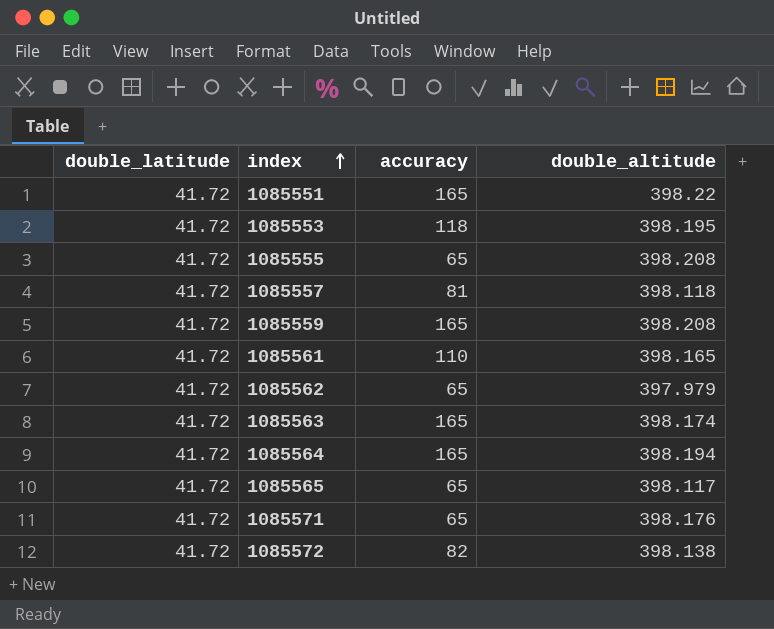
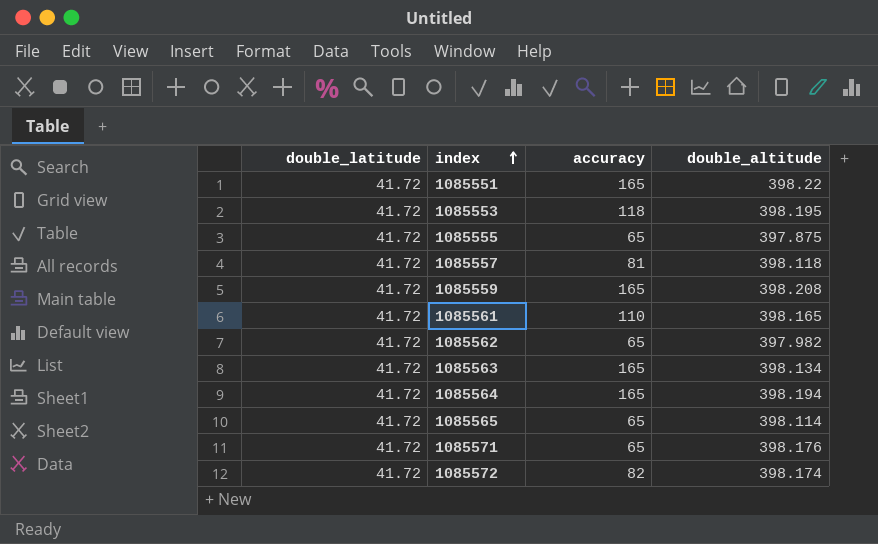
1085555 | double_altitude: 398.208 -> 397.875
1085562 | double_altitude: 397.979 -> 397.982
1085563 | double_altitude: 398.174 -> 398.134
1085565 | double_altitude: 398.117 -> 398.114
1085572 | double_altitude: 398.138 -> 398.174

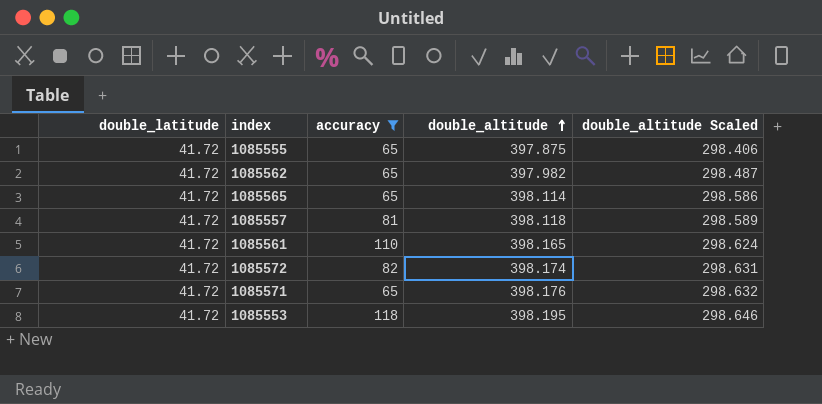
filter: none -> accuracy != 165
row order: index ascending -> double_altitude ascending
column double_altitude Scaled | formula: none -> [double_altitude] * 0.75

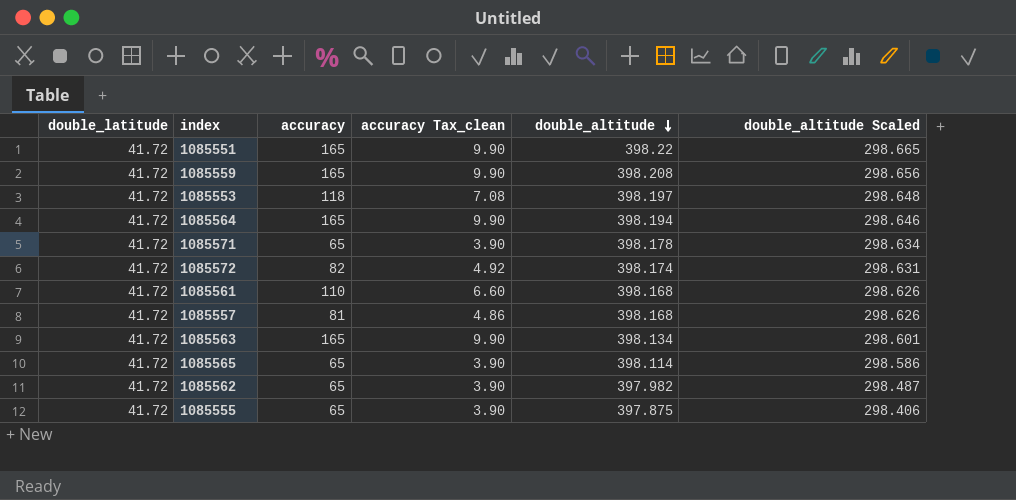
filter: accuracy != 165 -> none
row order: double_altitude ascending -> double_altitude descending
column accuracy Tax_clean | formula: none -> [accuracy] * 0.06
1085553 | double_altitude: 398.195 -> 398.197
1085553 | double_altitude Scaled: 298.646 -> 298.648
1085571 | double_altitude: 398.176 -> 398.178
1085571 | double_altitude Scaled: 298.632 -> 298.634
1085561 | double_altitude: 398.165 -> 398.168
1085561 | double_altitude Scaled: 298.624 -> 298.626
1085557 | double_altitude: 398.118 -> 398.168
1085557 | double_altitude Scaled: 298.589 -> 298.626

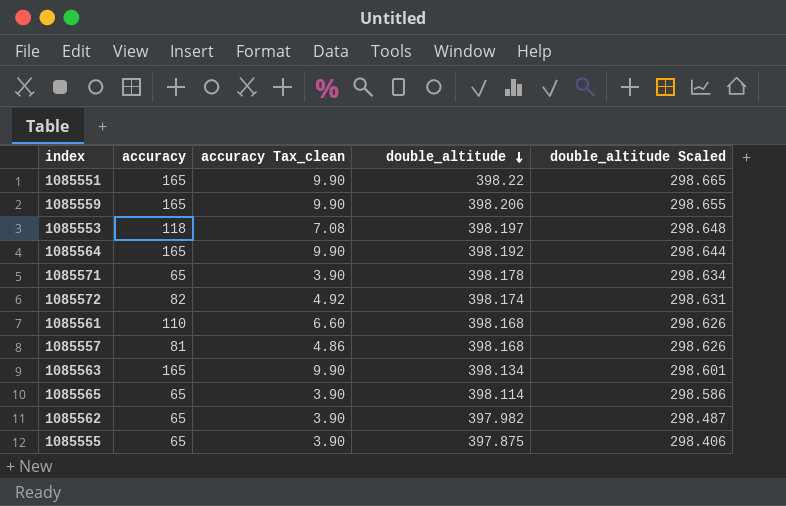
column double_latitude | position: 1 -> none
1085559 | double_altitude: 398.208 -> 398.206
1085559 | double_altitude Scaled: 298.656 -> 298.655
1085564 | double_altitude: 398.194 -> 398.192
1085564 | double_altitude Scaled: 298.646 -> 298.644

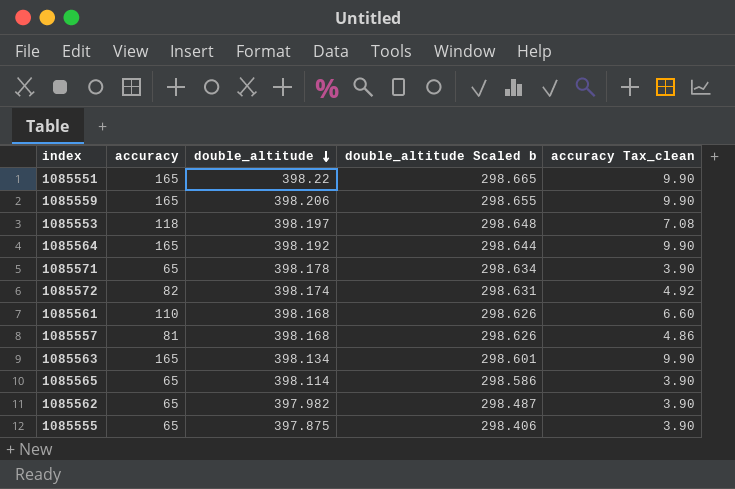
column name: double_altitude Scaled -> double_altitude Scaled b
column accuracy Tax_clean | position: 3 -> 5

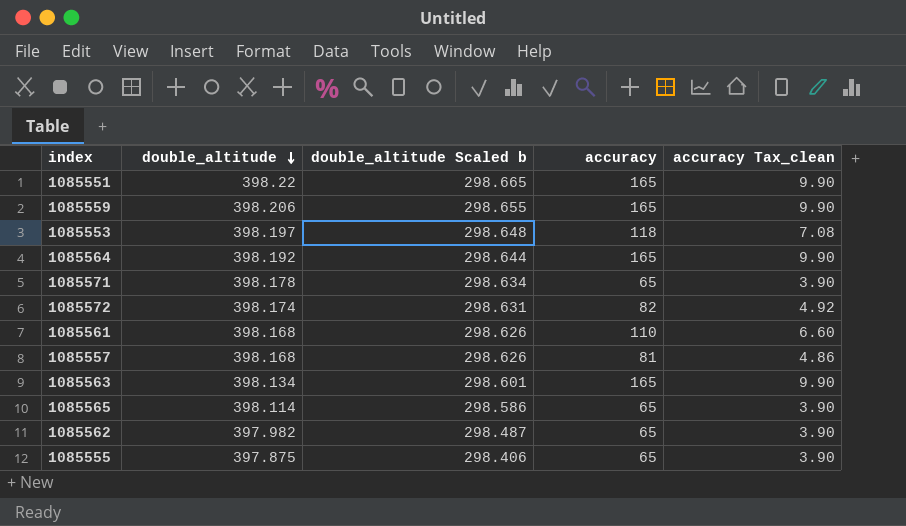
column accuracy | position: 2 -> 4

